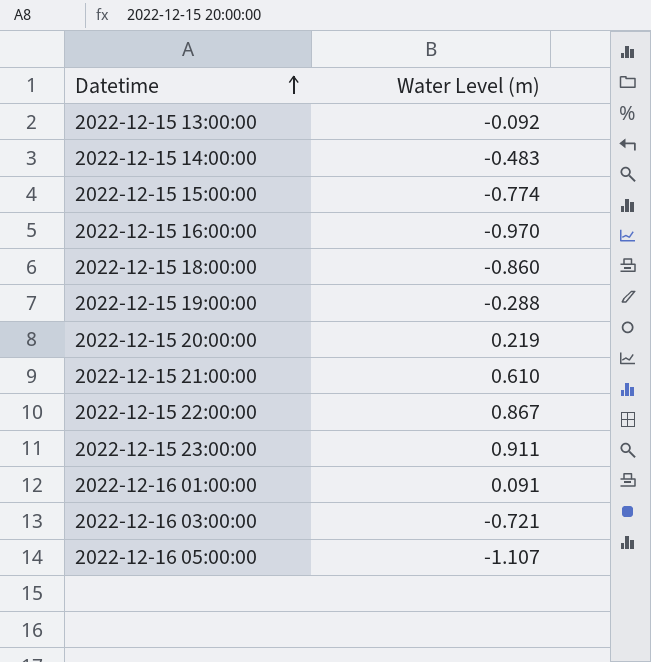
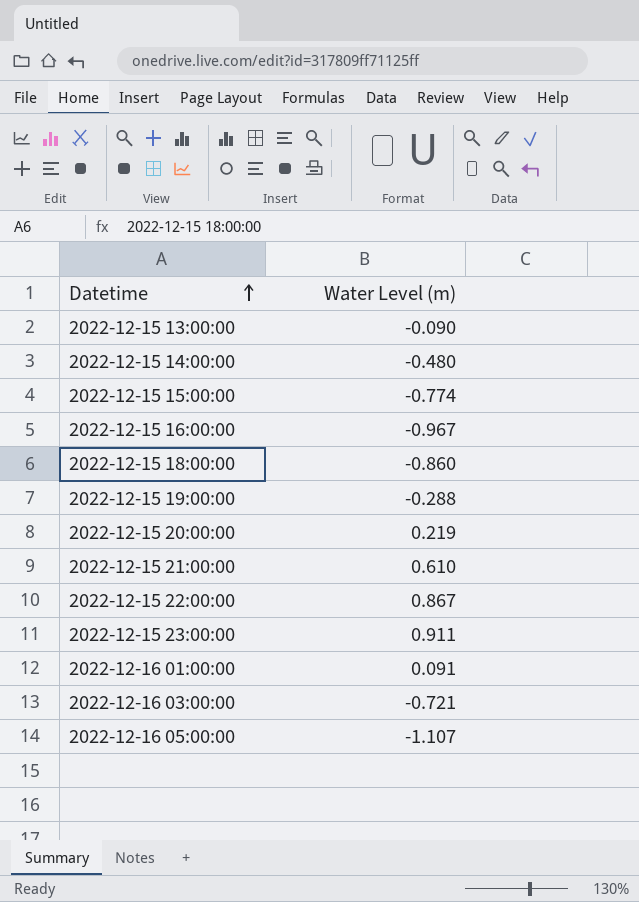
2022-12-15 13:00:00 | Water Level (m): -0.092 -> -0.090
2022-12-15 14:00:00 | Water Level (m): -0.483 -> -0.480
2022-12-15 16:00:00 | Water Level (m): -0.970 -> -0.967

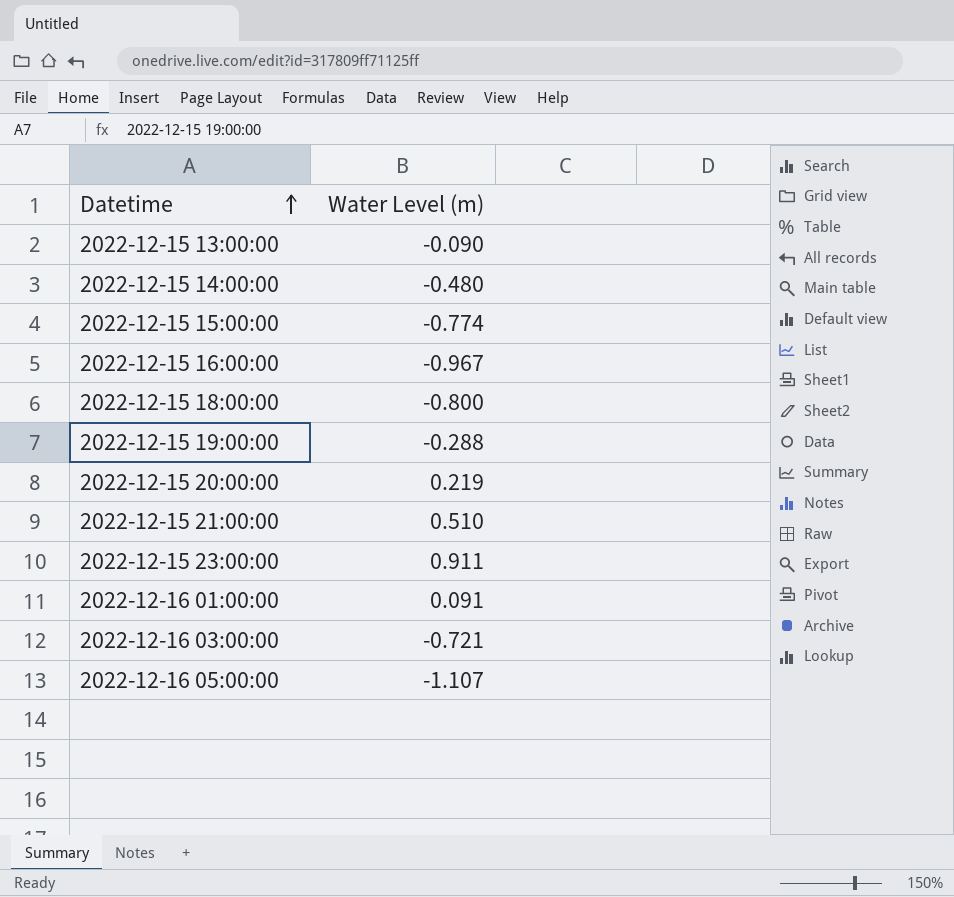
row 2022-12-15 22:00:00: 0.867 -> none
2022-12-15 18:00:00 | Water Level (m): -0.860 -> -0.800
2022-12-15 21:00:00 | Water Level (m): 0.610 -> 0.510

